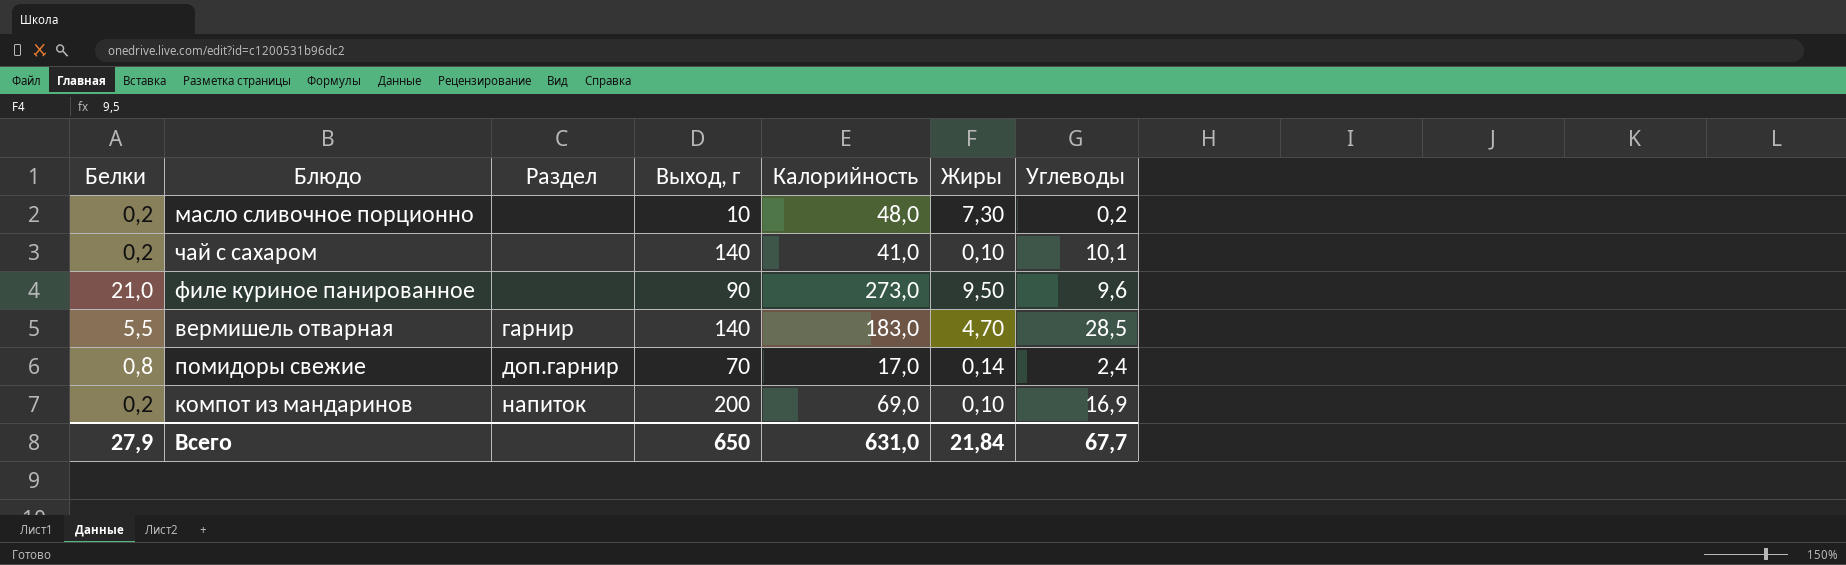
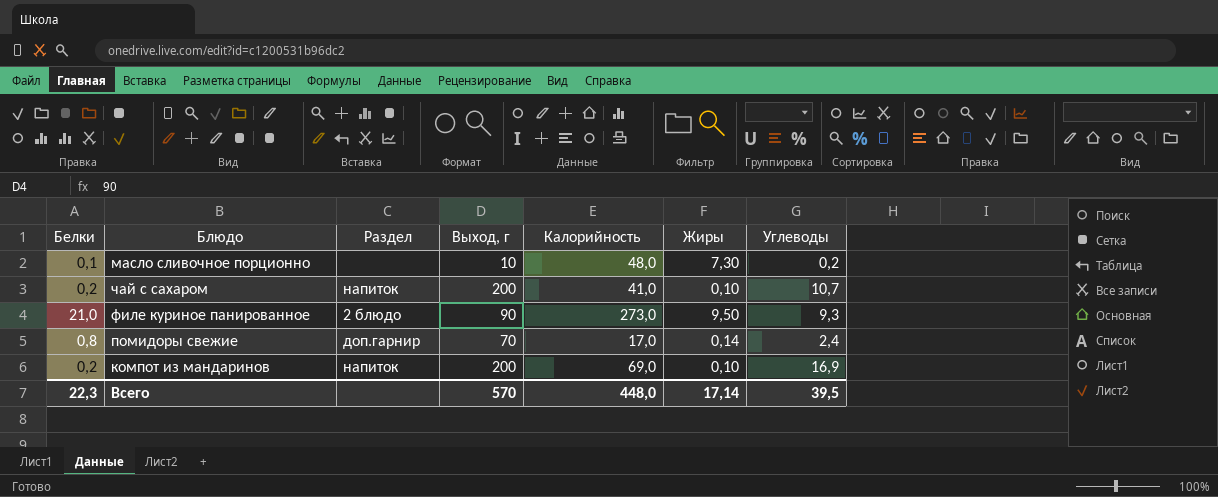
row вермишель отварная: 5,5 | гарнир | 140 | 183,0 | 4,70 | 28,5 -> none
масло сливочное порционно | Белки: 0,2 -> 0,1
чай с сахаром | Раздел: none -> напиток
чай с сахаром | Выход, г: 140 -> 200
чай с сахаром | Углеводы: 10,1 -> 10,7
филе куриное панированное | Раздел: none -> 2 блюдо
филе куриное панированное | Углеводы: 9,6 -> 9,3
Всего | Белки: 27,9 -> 22,3
Всего | Выход, г: 650 -> 570
Всего | Калорийность: 631,0 -> 448,0
Всего | Жиры: 21,84 -> 17,14
Всего | Углеводы: 67,7 -> 39,5

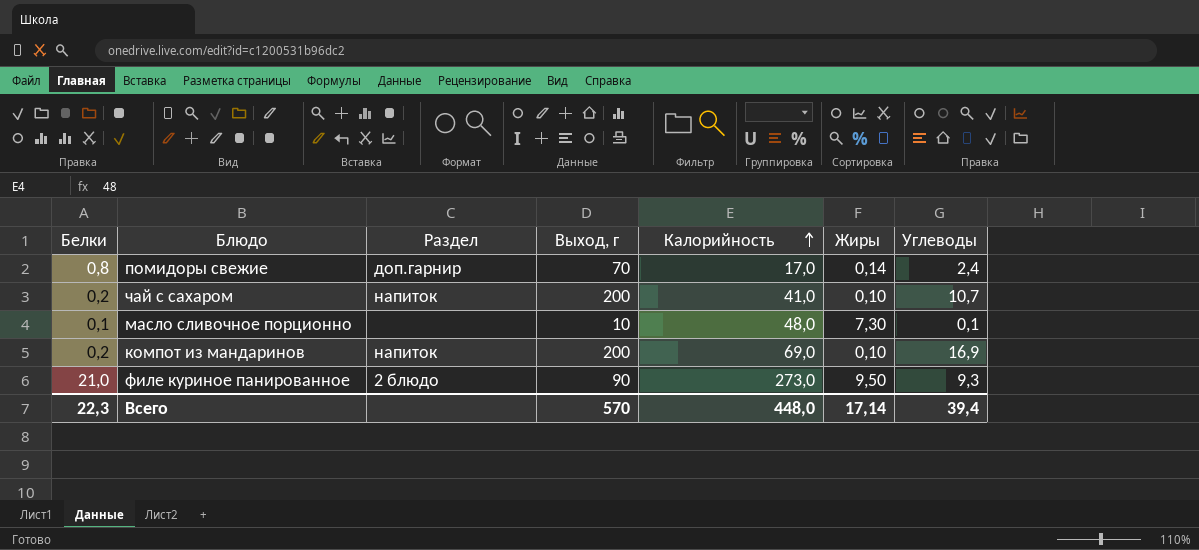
row order: none -> Калорийность ascending
масло сливочное порционно | Углеводы: 0,2 -> 0,1
Всего | Углеводы: 39,5 -> 39,4

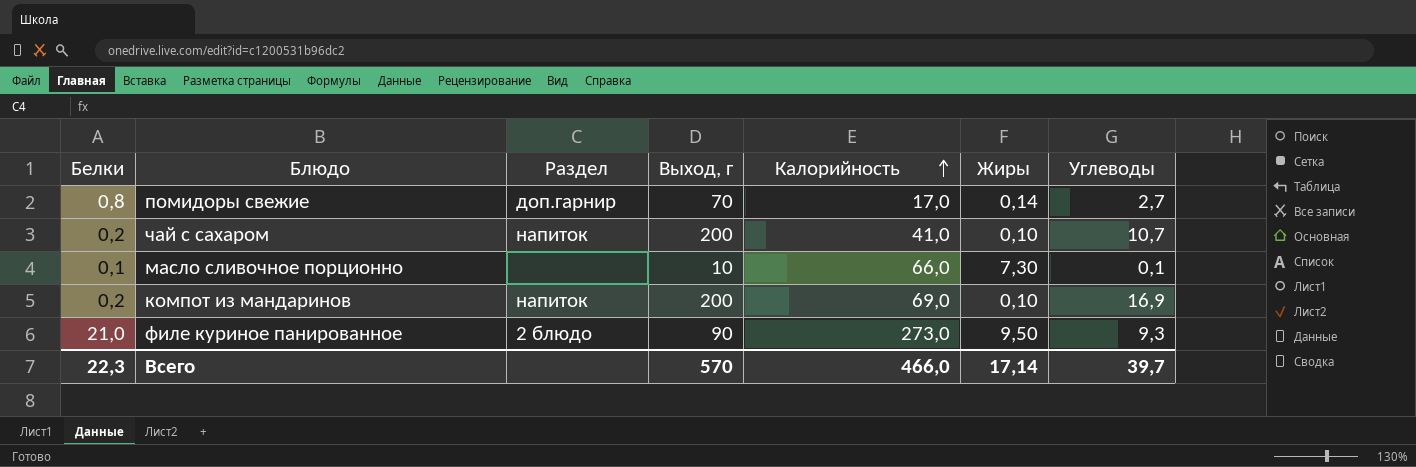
помидоры свежие | Углеводы: 2,4 -> 2,7
масло сливочное порционно | Калорийность: 48,0 -> 66,0
Всего | Калорийность: 448,0 -> 466,0
Всего | Углеводы: 39,4 -> 39,7

